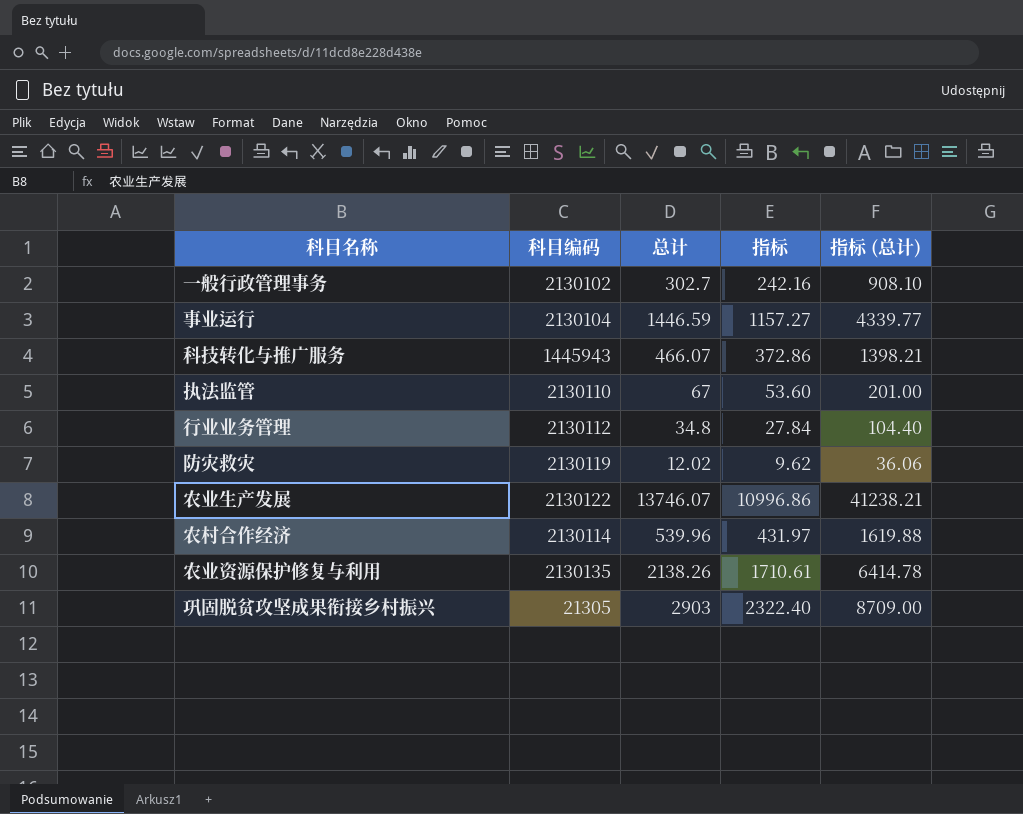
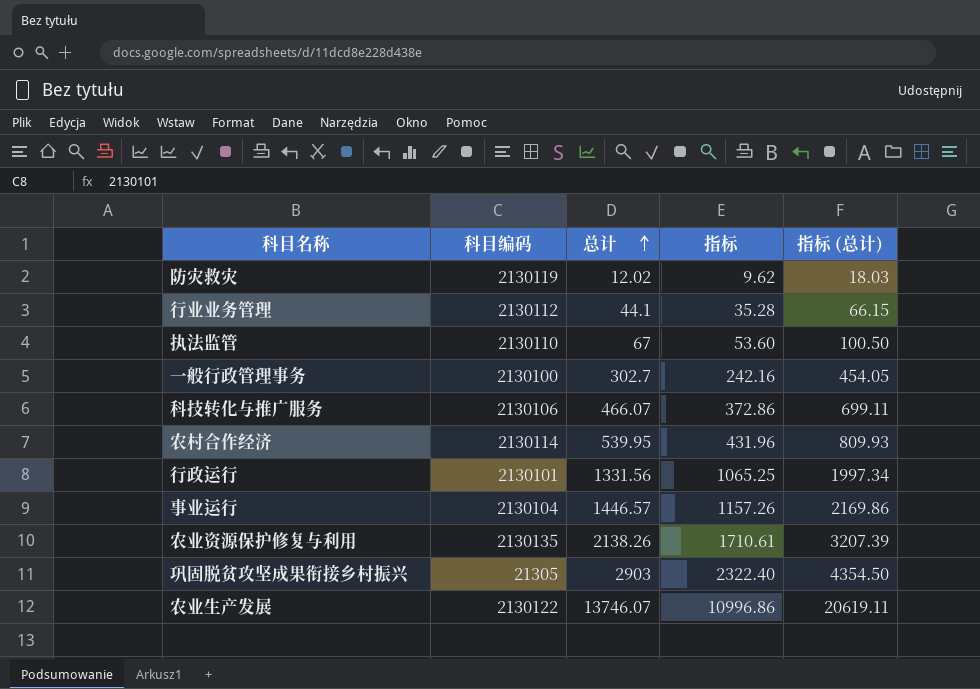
row order: none -> 总计 ascending
column 指标 (总计) | formula: [总计] * 3 -> [总计] * 1.5
行业业务管理 | 总计: 34.8 -> 44.1
行业业务管理 | 指标: 27.84 -> 35.28
一般行政管理事务 | 科目编码: 2130102 -> 2130100
科技转化与推广服务 | 科目编码: 1445943 -> 2130106
农村合作经济 | 总计: 539.96 -> 539.95
农村合作经济 | 指标: 431.97 -> 431.96
row 行政运行: none -> 2130101 | 1331.56 | 1065.25 | 1997.34
事业运行 | 总计: 1446.59 -> 1446.57
事业运行 | 指标: 1157.27 -> 1157.26

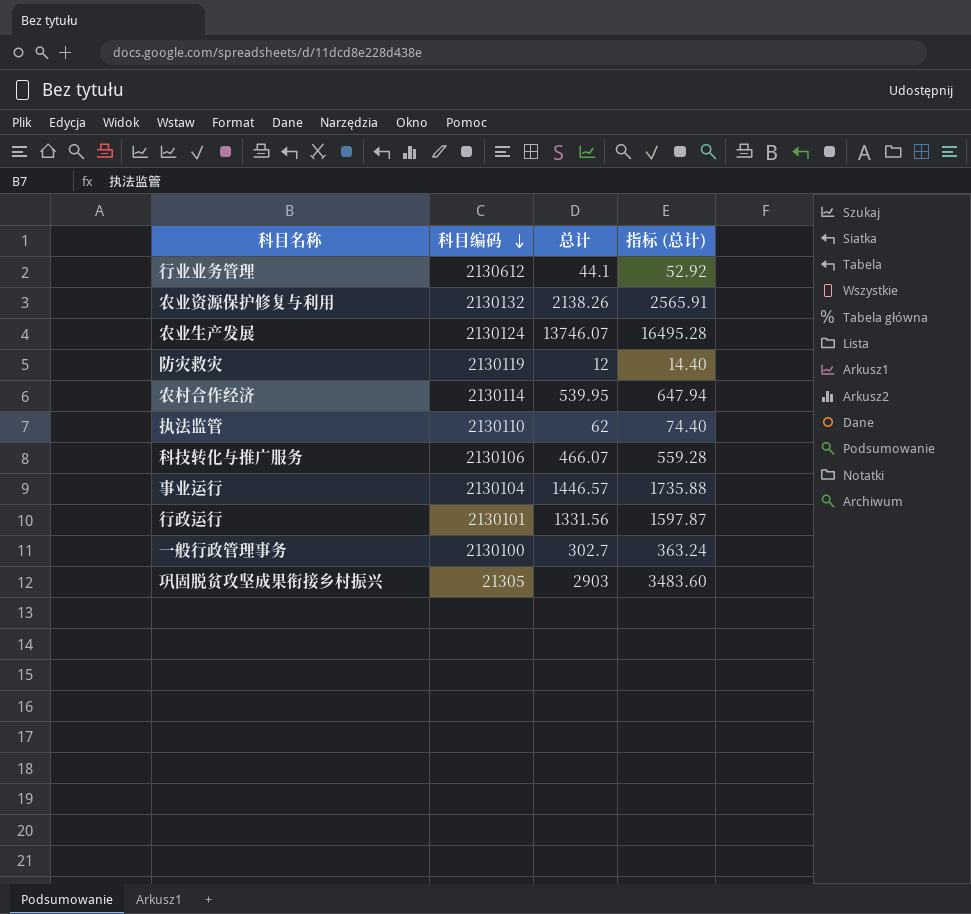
row order: 总计 ascending -> 科目编码 descending
column 指标 | formula: [总计] * 0.8 -> none
column 指标 (总计) | formula: [总计] * 1.5 -> [总计] * 1.2
行业业务管理 | 科目编码: 2130112 -> 2130612
农业资源保护修复与利用 | 科目编码: 2130135 -> 2130132
农业生产发展 | 科目编码: 2130122 -> 2130124
防灾救灾 | 总计: 12.02 -> 12
执法监管 | 总计: 67 -> 62

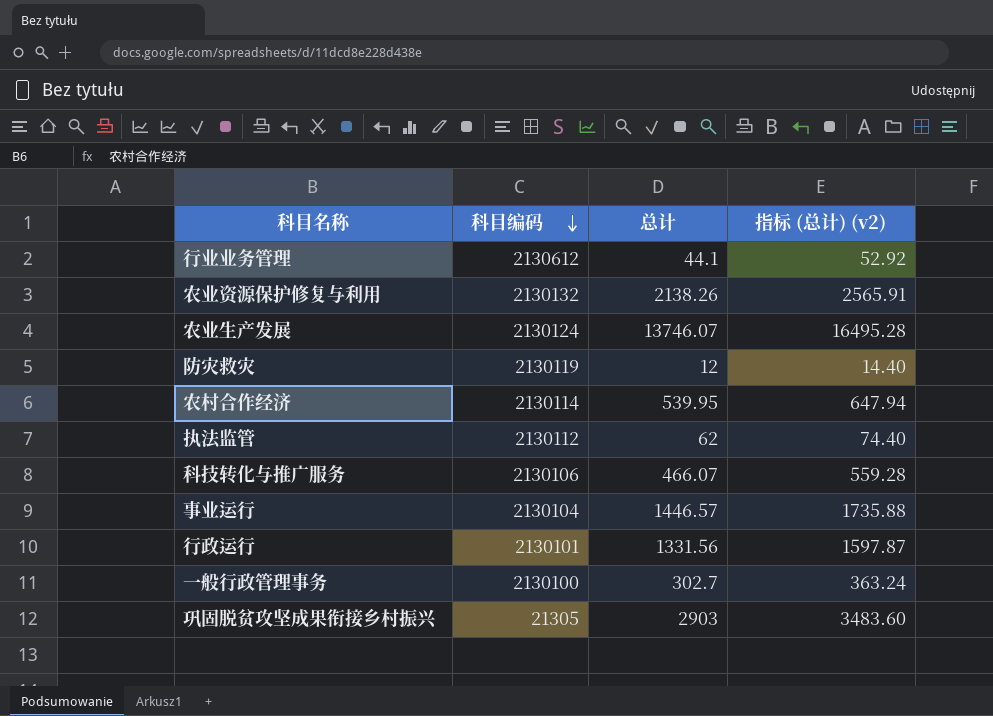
column name: 指标 (总计) -> 指标 (总计) (v2)
执法监管 | 科目编码: 2130110 -> 2130112

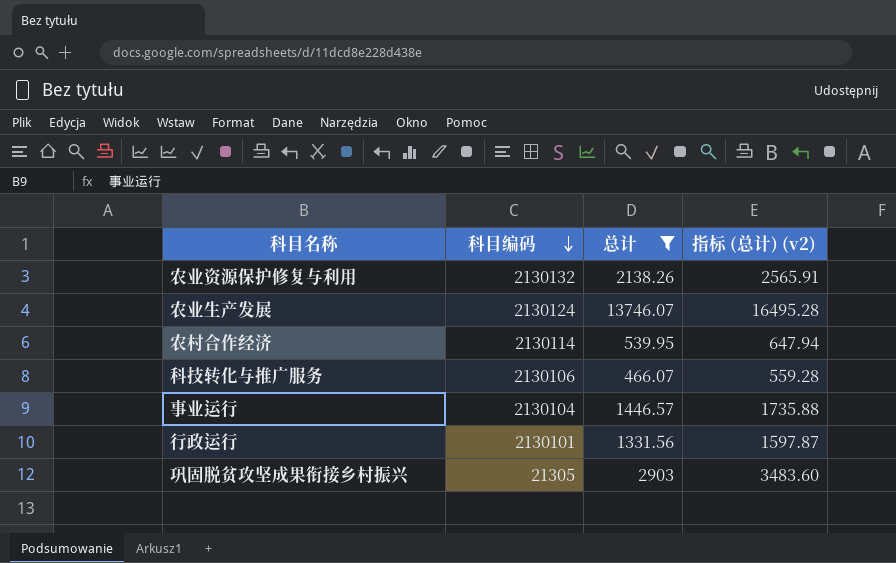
filter: none -> 总计 >= 466.07

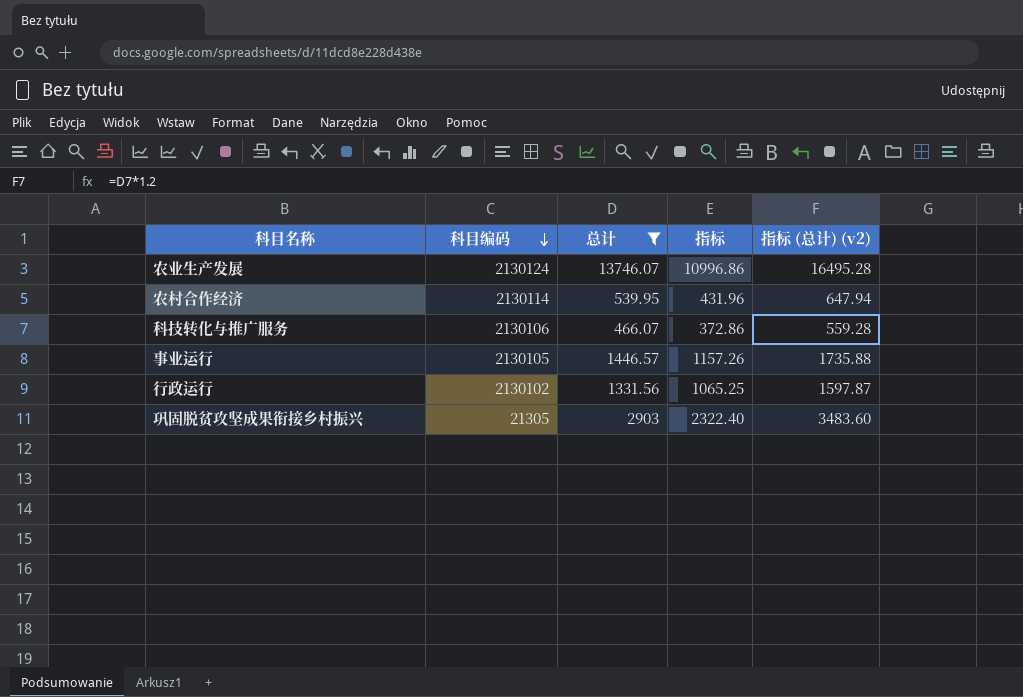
column 指标 | formula: none -> [总计] * 0.8
row 农业资源保护修复与利用: 2130132 | 2138.26 | 2565.91 -> none
事业运行 | 科目编码: 2130104 -> 2130105
行政运行 | 科目编码: 2130101 -> 2130102

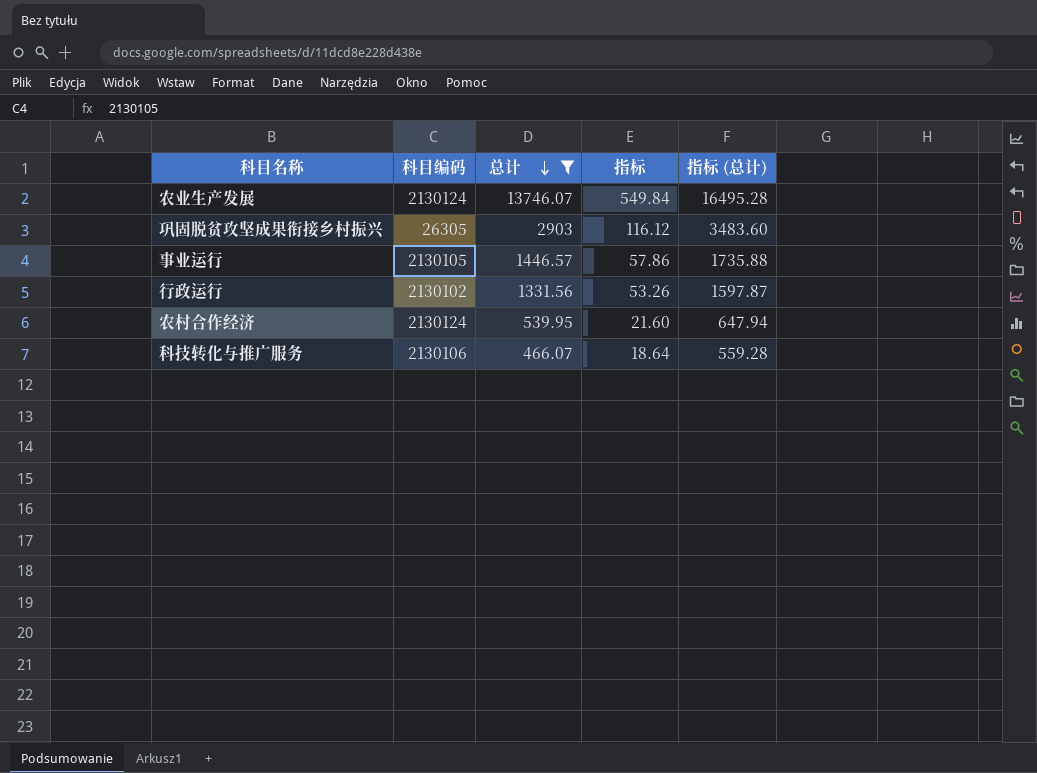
row order: 科目编码 descending -> 总计 descending
column 指标 | formula: [总计] * 0.8 -> [总计] * 0.04
column name: 指标 (总计) (v2) -> 指标 (总计)
巩固脱贫攻坚成果衔接乡村振兴 | 科目编码: 21305 -> 26305
农村合作经济 | 科目编码: 2130114 -> 2130124

